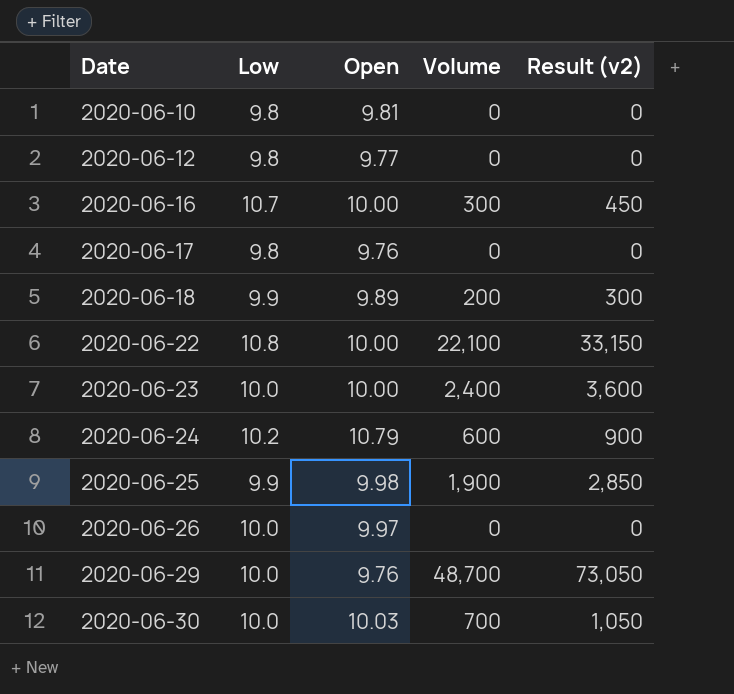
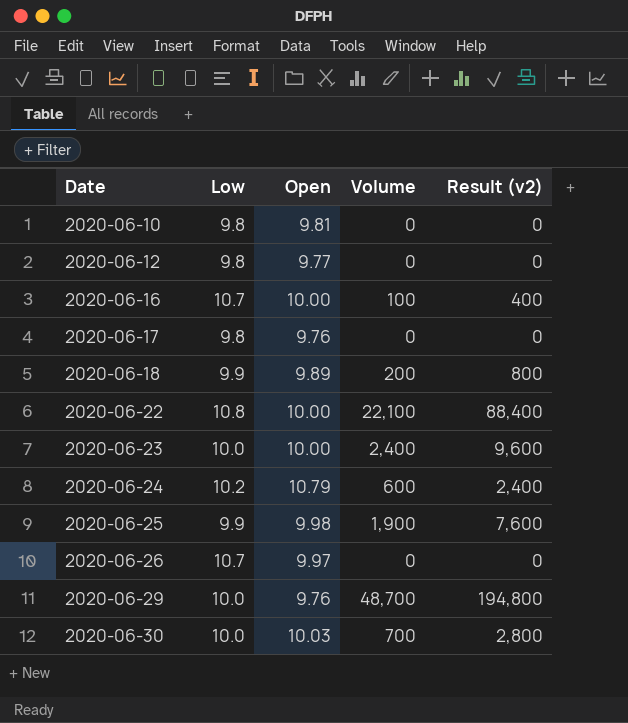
column Result (v2) | formula: [Volume] * 1.5 -> [Volume] * 4
2020-06-16 | Volume: 300 -> 100
2020-06-26 | Low: 10.0 -> 10.7

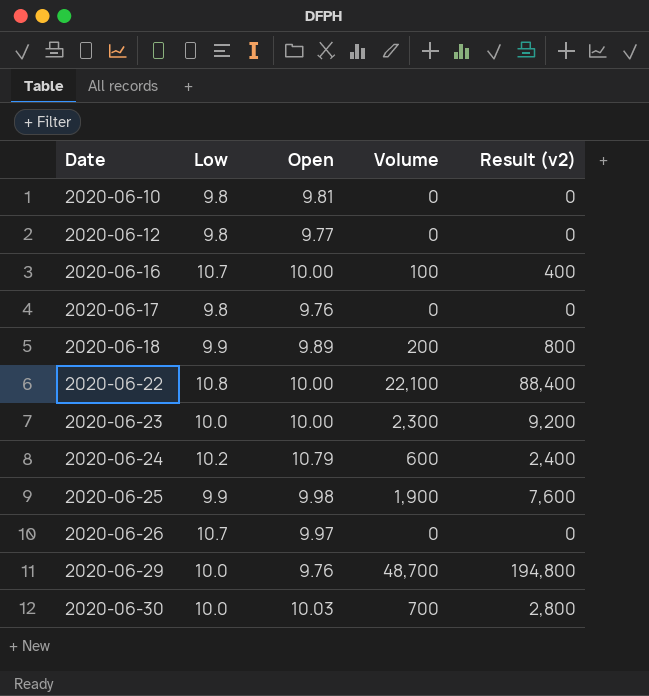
2020-06-23 | Volume: 2,400 -> 2,300
2020-06-23 | Result (v2): 9,600 -> 9,200

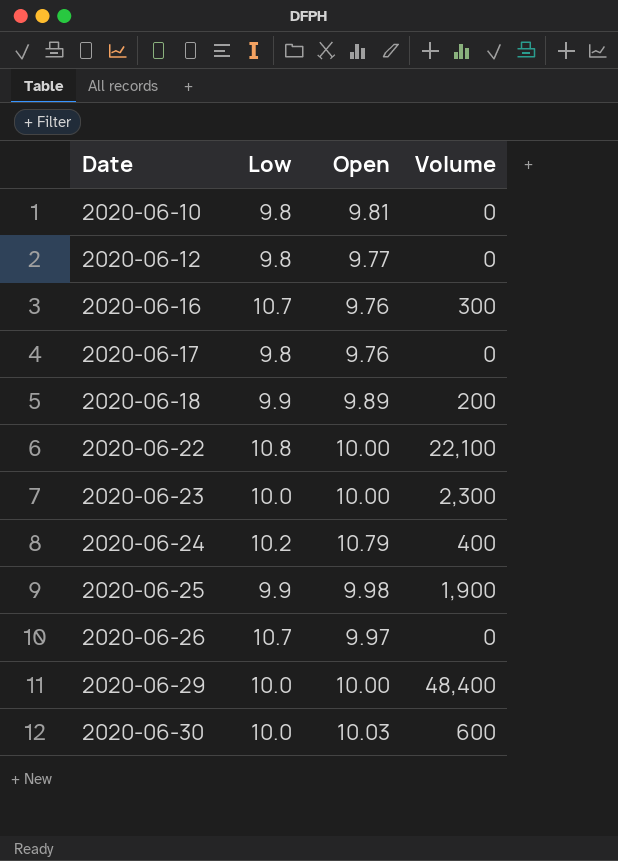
column Result (v2) | formula: [Volume] * 4 -> none
2020-06-16 | Open: 10.00 -> 9.76
2020-06-16 | Volume: 100 -> 300
2020-06-24 | Volume: 600 -> 400
2020-06-29 | Open: 9.76 -> 10.00
2020-06-29 | Volume: 48,700 -> 48,400
2020-06-30 | Volume: 700 -> 600

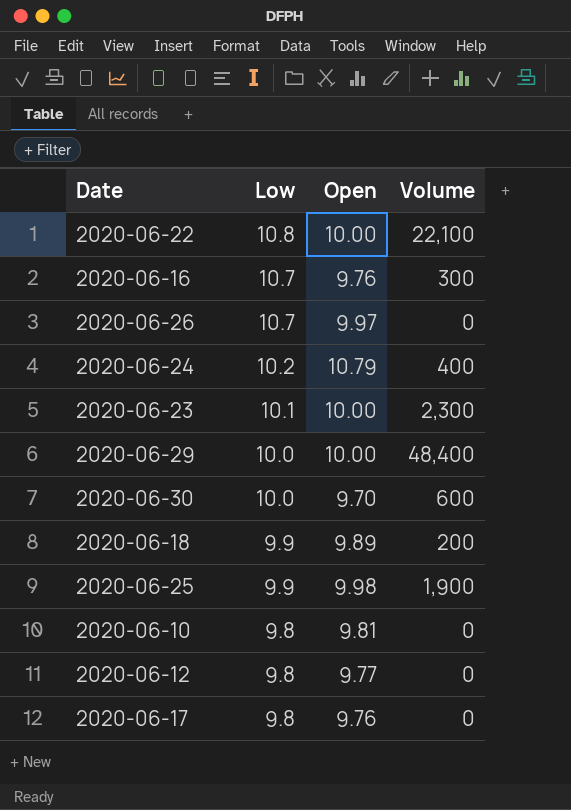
row order: Date ascending -> Low descending
2020-06-23 | Low: 10.0 -> 10.1
2020-06-30 | Open: 10.03 -> 9.70

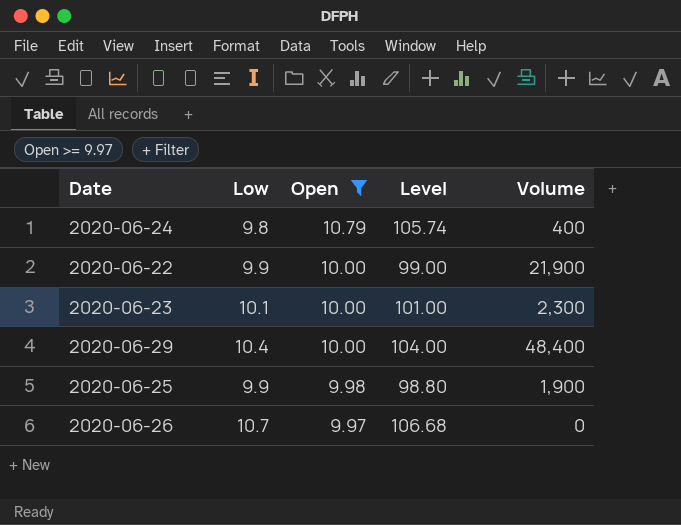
filter: none -> Open >= 9.97
row order: Low descending -> Open descending
column Level | formula: none -> [Low] * [Open]
2020-06-24 | Low: 10.2 -> 9.8
2020-06-22 | Low: 10.8 -> 9.9
2020-06-22 | Volume: 22,100 -> 21,900
2020-06-29 | Low: 10.0 -> 10.4

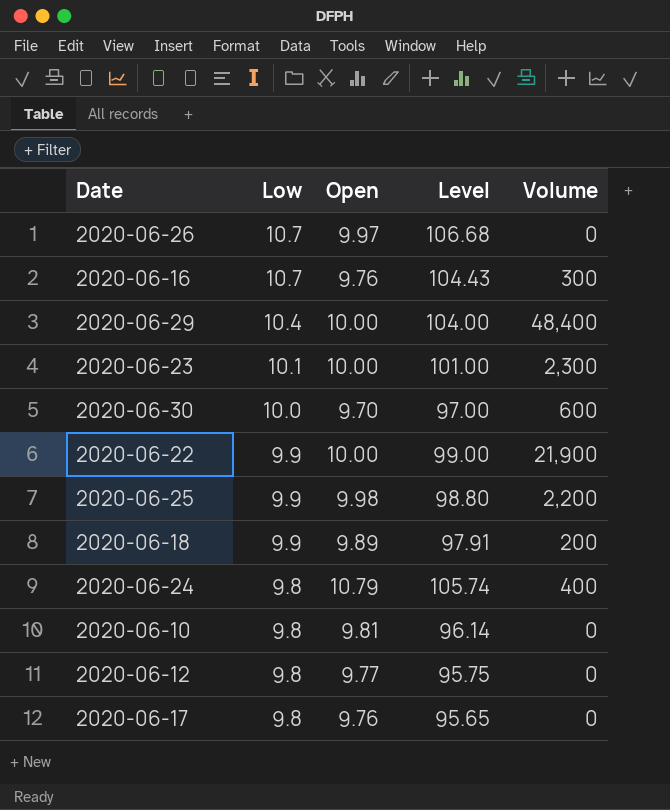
filter: Open >= 9.97 -> none
row order: Open descending -> Low descending
2020-06-25 | Volume: 1,900 -> 2,200

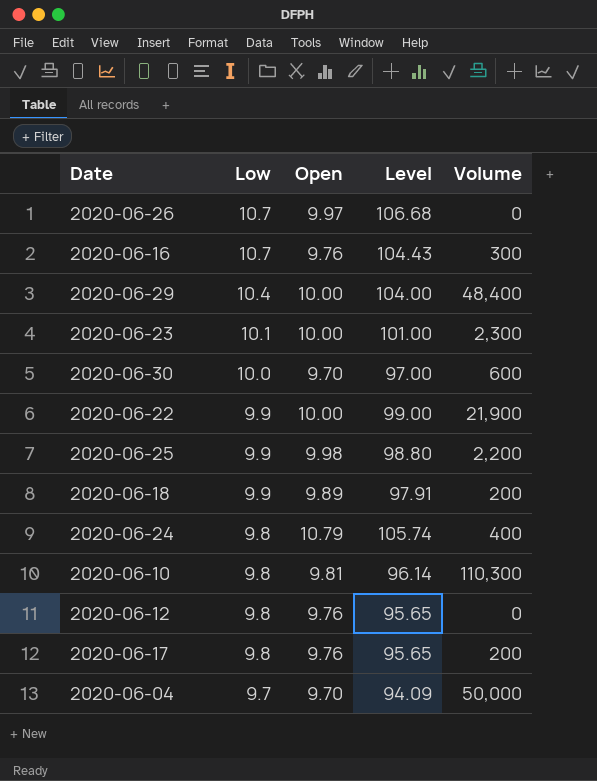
2020-06-10 | Volume: 0 -> 110,300
2020-06-12 | Open: 9.77 -> 9.76
2020-06-12 | Level: 95.75 -> 95.65
2020-06-17 | Volume: 0 -> 200
row 2020-06-04: none -> 9.7 | 9.70 | 94.09 | 50,000

